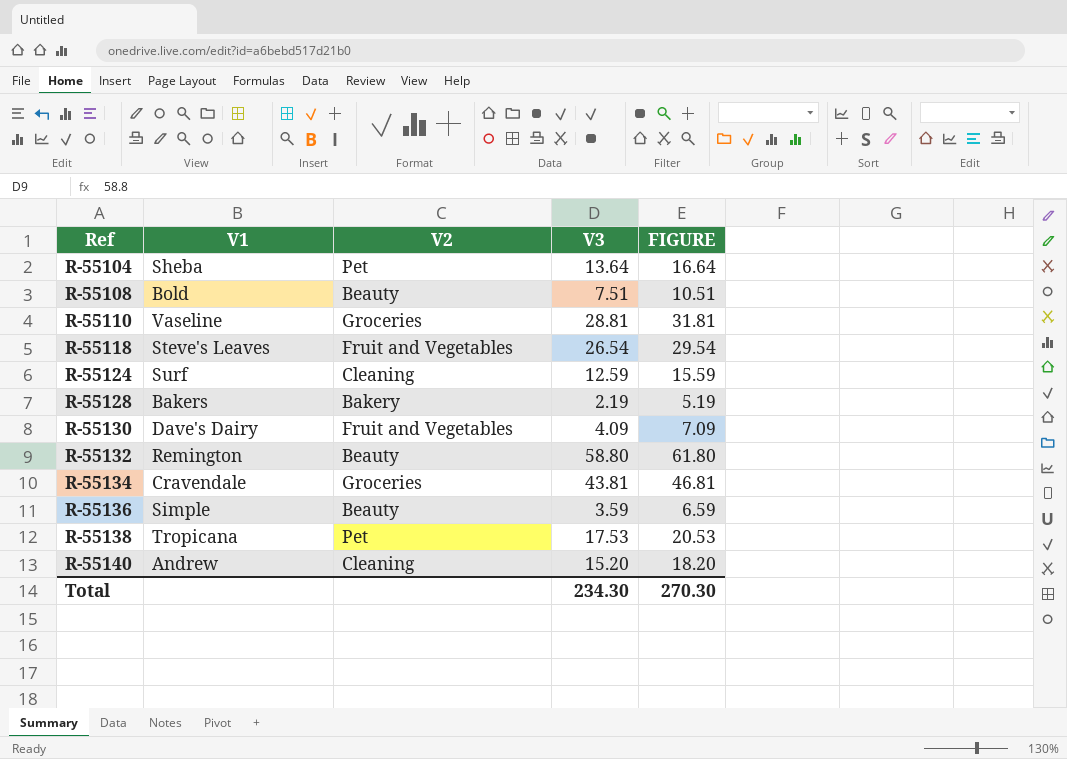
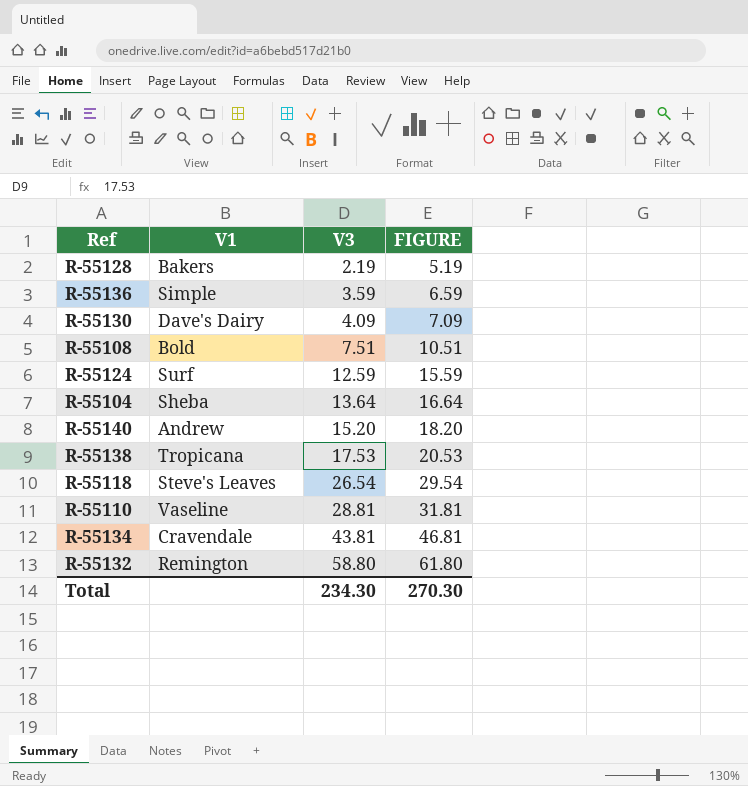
row order: Ref ascending -> V3 ascending
column V2 | position: 3 -> none

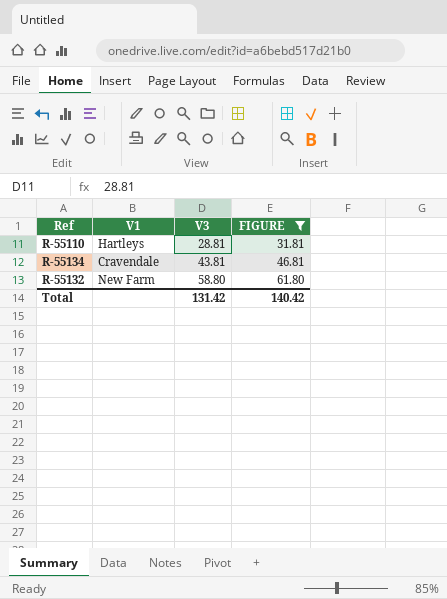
filter: none -> FIGURE >= 31.81
R-55110 | V1: Vaseline -> Hartleys
R-55132 | V1: Remington -> New Farm
Total | V3: 234.30 -> 131.42
Total | FIGURE: 270.30 -> 140.42

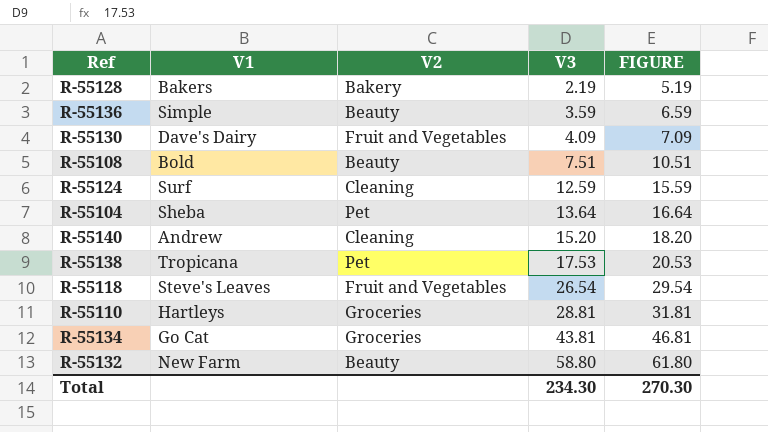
filter: FIGURE >= 31.81 -> none
column V2 | position: none -> 3
R-55134 | V1: Cravendale -> Go Cat
Total | V3: 131.42 -> 234.30
Total | FIGURE: 140.42 -> 270.30

